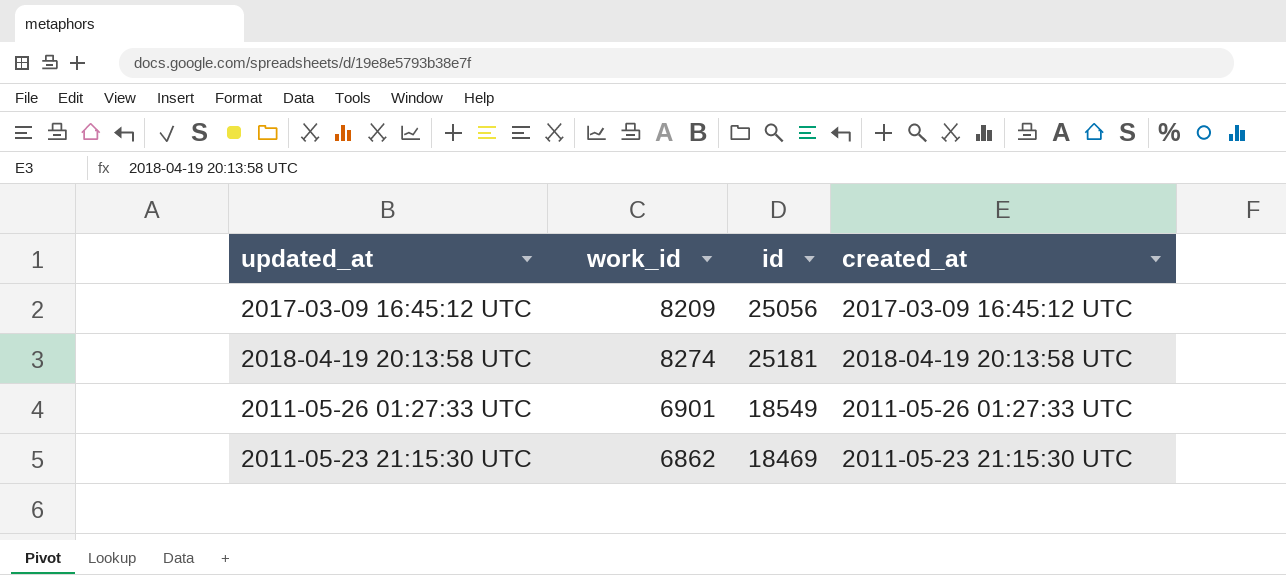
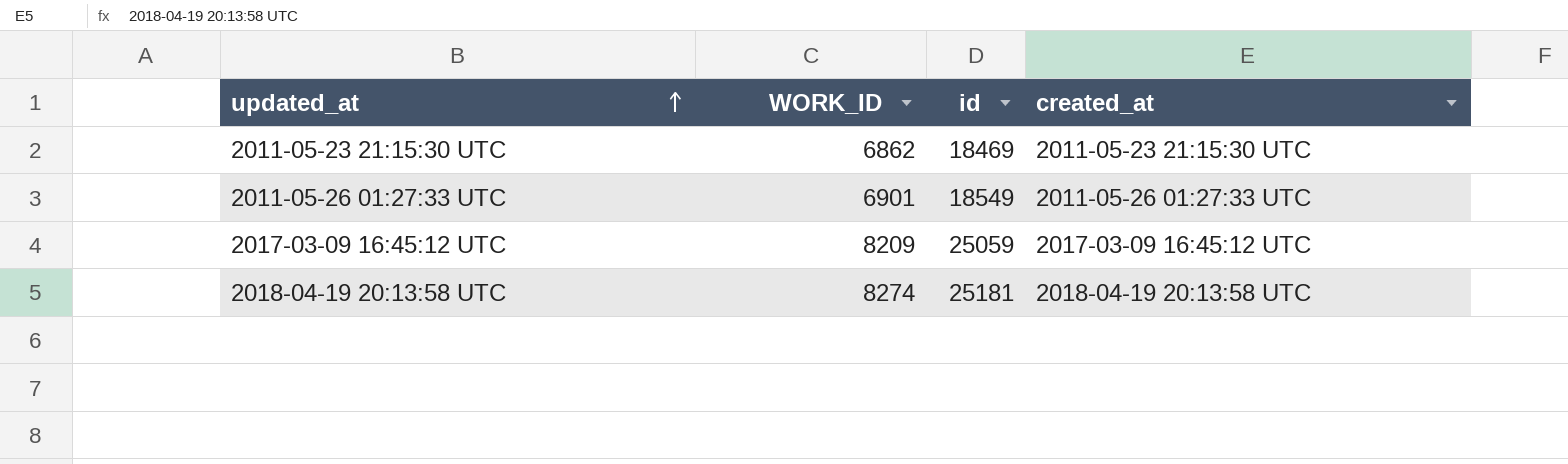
row order: none -> updated_at ascending
column name: work_id -> WORK_ID
2017-03-09 16:45:12 UTC | id: 25056 -> 25059

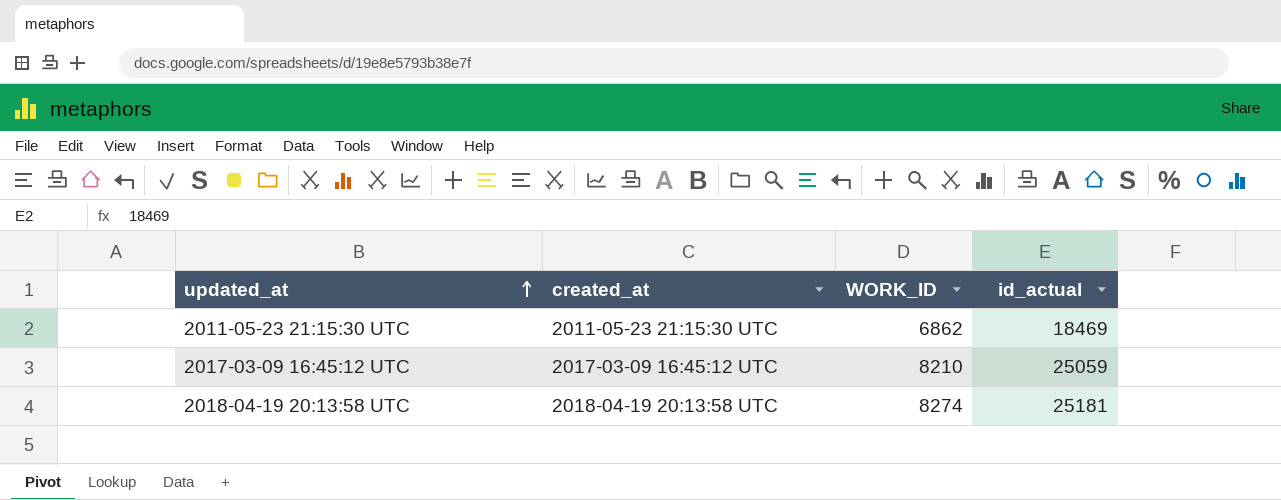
column created_at | position: 4 -> 2
column name: id -> id_actual
row 2011-05-26 01:27:33 UTC: 6901 | 18549 | 2011-05-26 01:27:33 UTC -> none
2017-03-09 16:45:12 UTC | WORK_ID: 8209 -> 8210

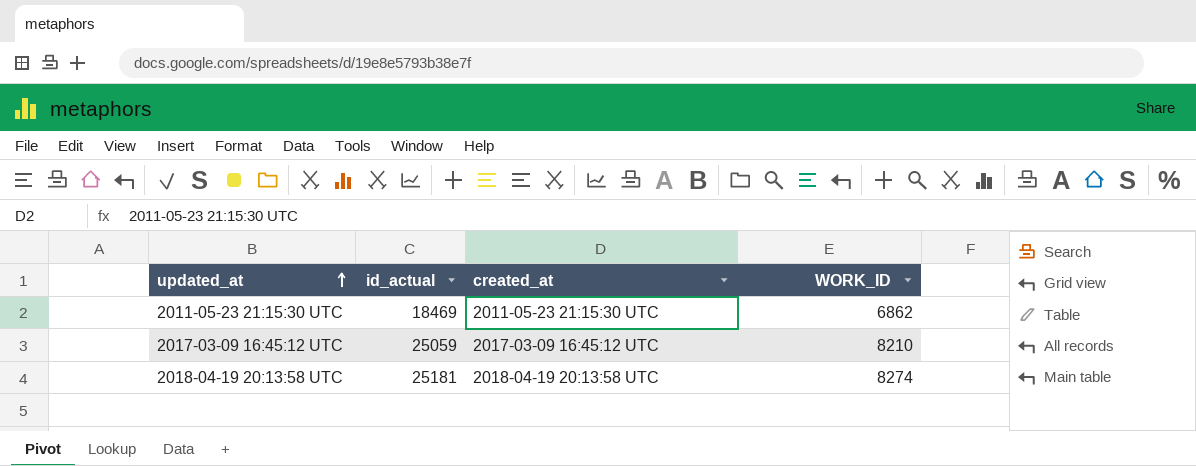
column id_actual | position: 4 -> 2

